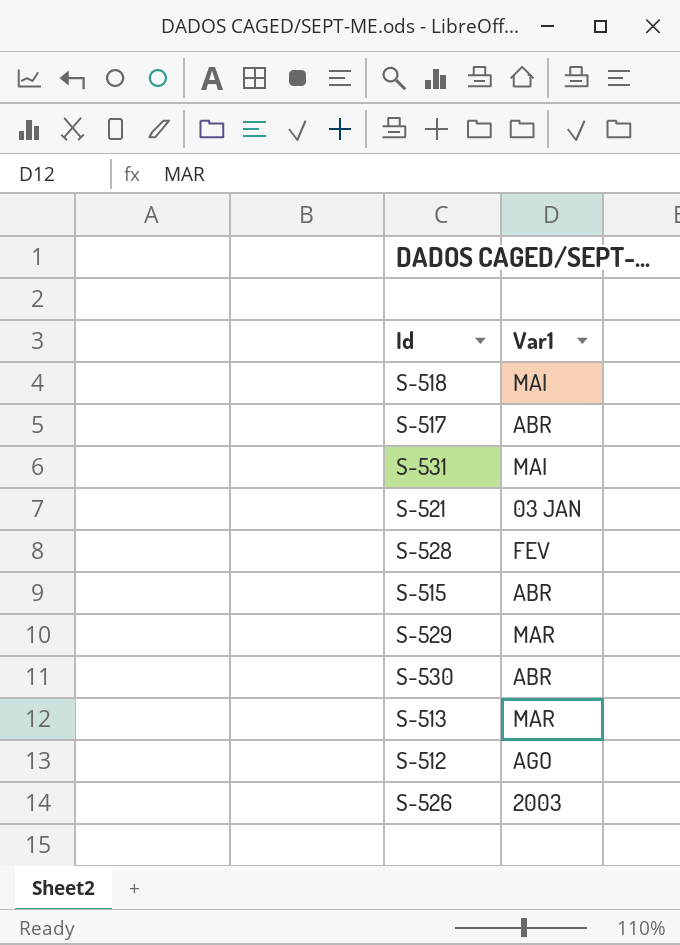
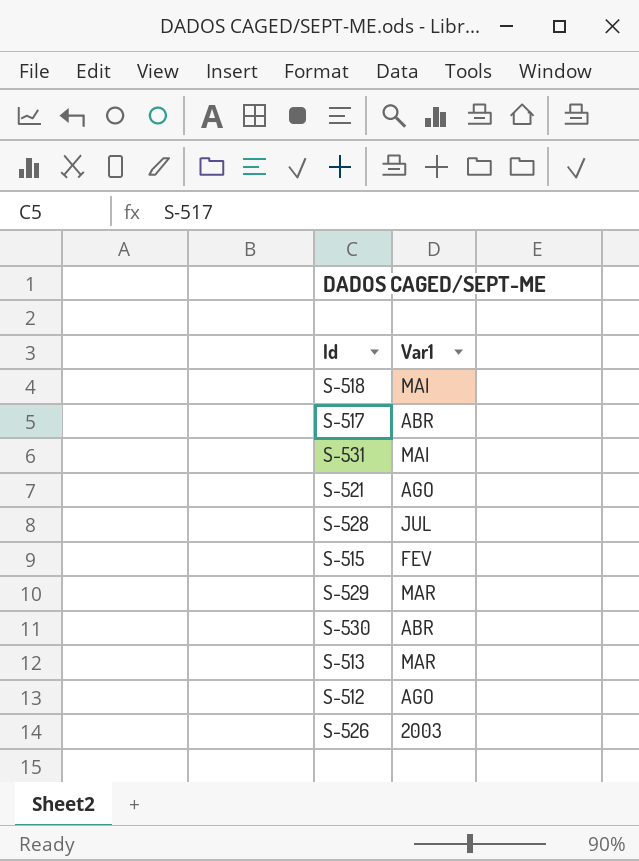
S-521 | Var1: 03 JAN -> AGO
S-528 | Var1: FEV -> JUL
S-515 | Var1: ABR -> FEV

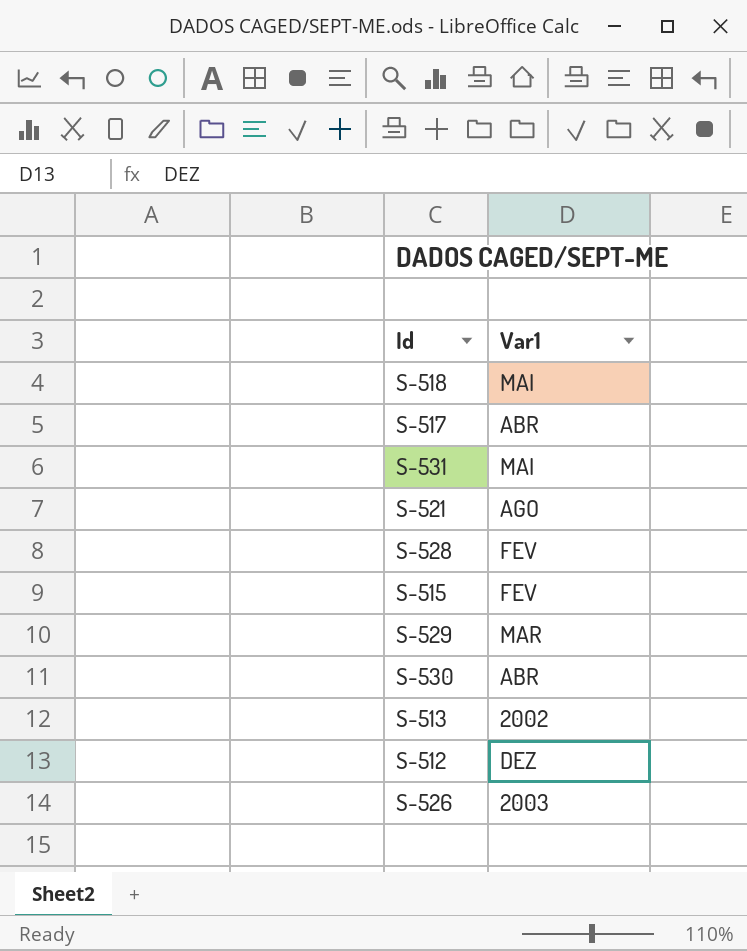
S-528 | Var1: JUL -> FEV
S-513 | Var1: MAR -> 2002
S-512 | Var1: AGO -> DEZ

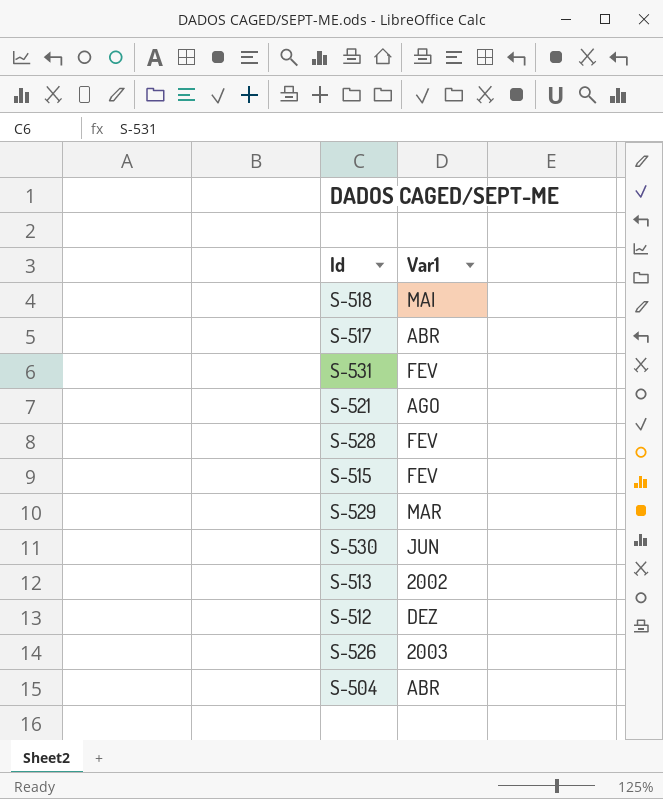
S-531 | Var1: MAI -> FEV
S-530 | Var1: ABR -> JUN
row S-504: none -> ABR

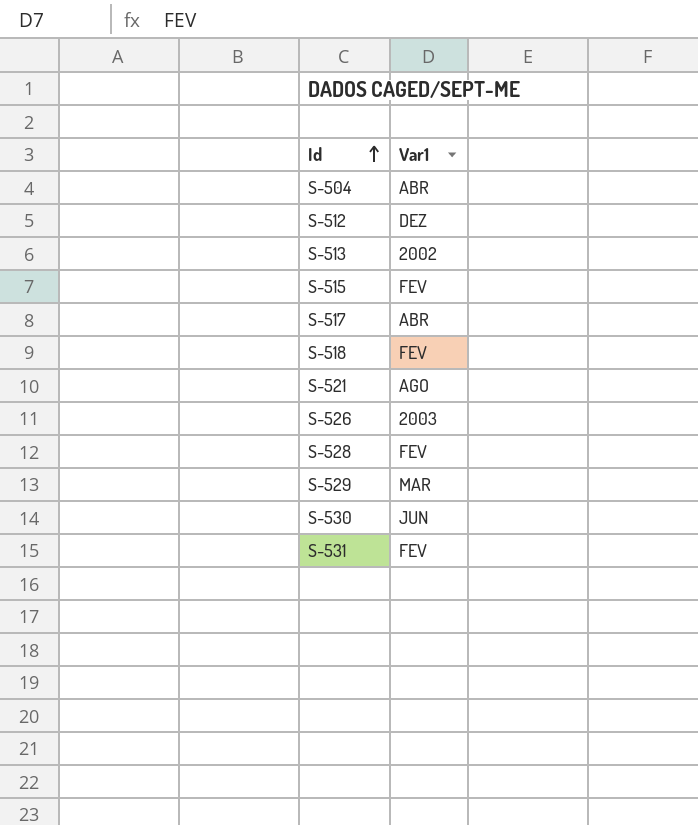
row order: none -> Id ascending
S-518 | Var1: MAI -> FEV

